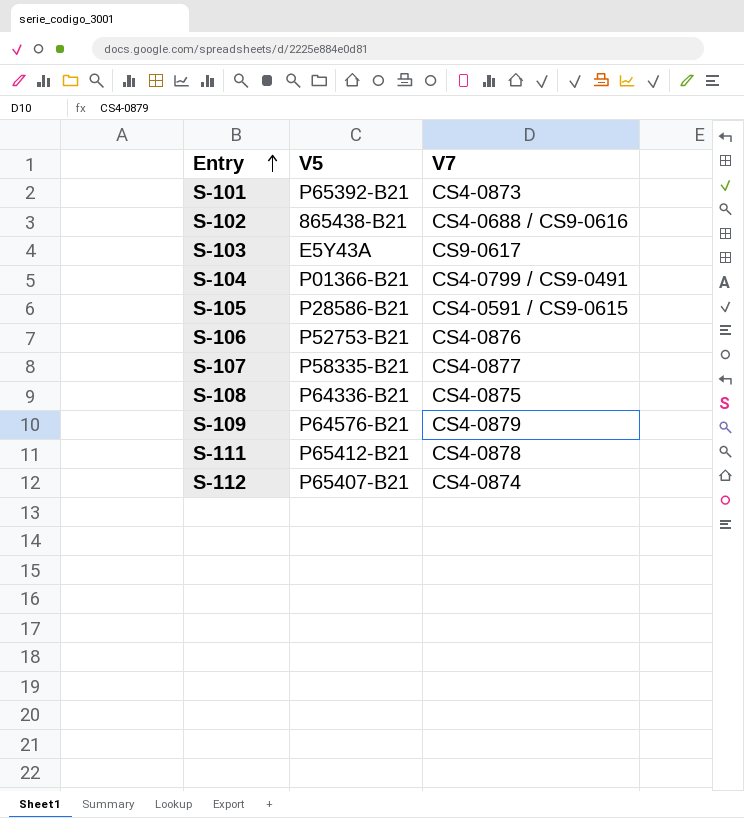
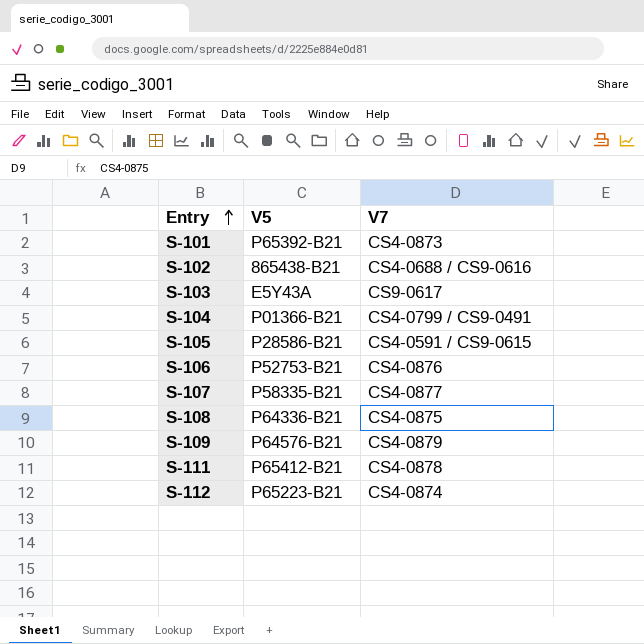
S-112 | V5: P65407-B21 -> P65223-B21

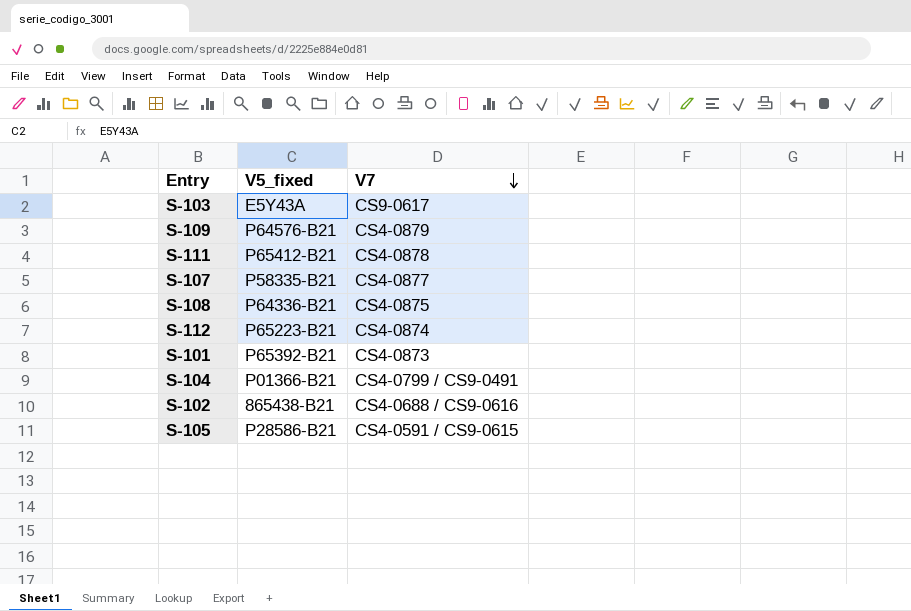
row order: Entry ascending -> V7 descending
column name: V5 -> V5_fixed
row S-106: P52753-B21 | CS4-0876 -> none

